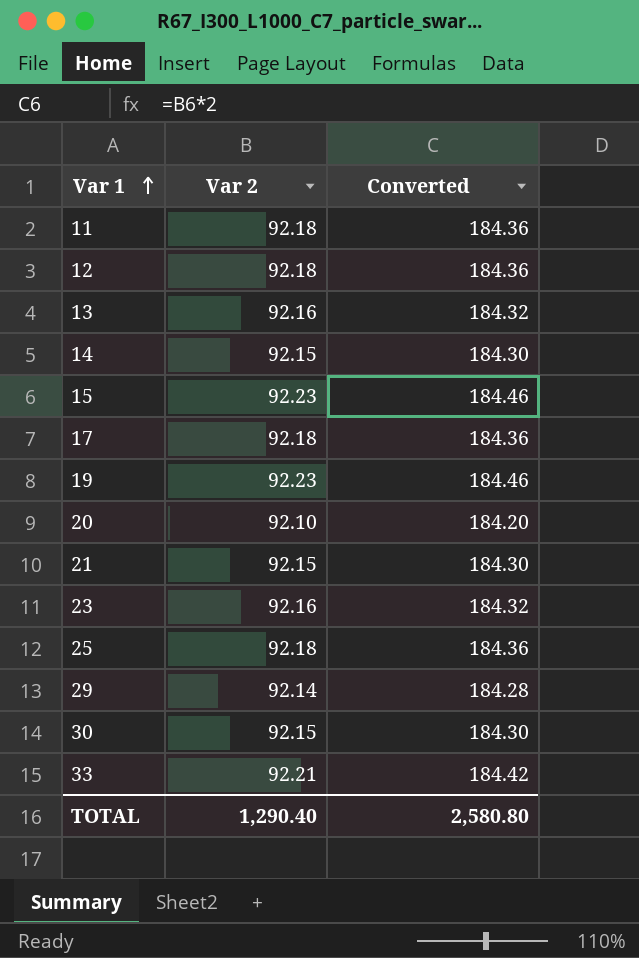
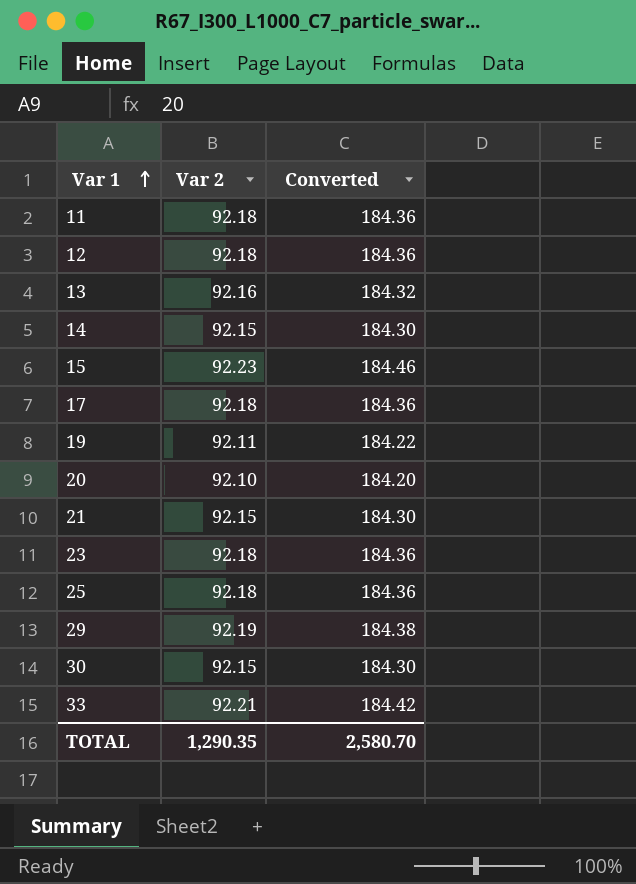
19 | Var 2: 92.23 -> 92.11
19 | Converted: 184.46 -> 184.22
23 | Var 2: 92.16 -> 92.18
23 | Converted: 184.32 -> 184.36
29 | Var 2: 92.14 -> 92.19
29 | Converted: 184.28 -> 184.38
TOTAL | Var 2: 1,290.40 -> 1,290.35
TOTAL | Converted: 2,580.80 -> 2,580.70

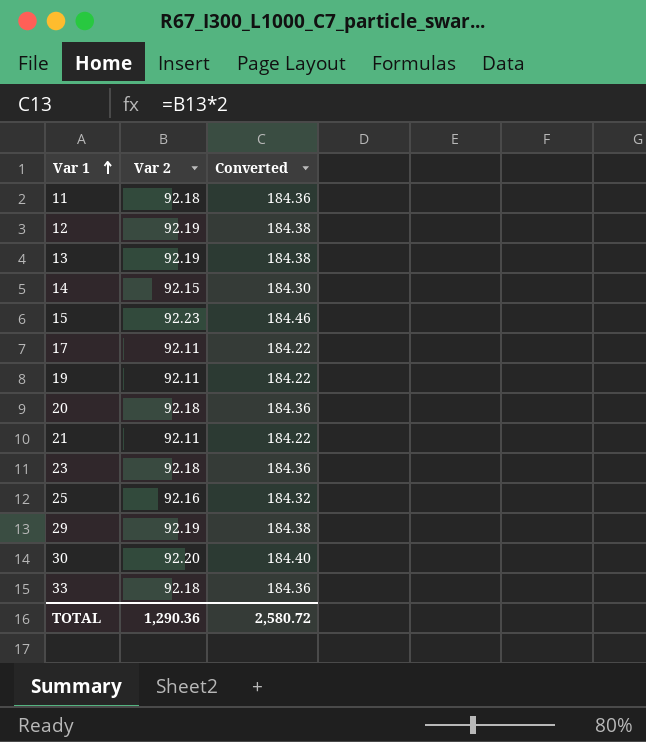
12 | Var 2: 92.18 -> 92.19
12 | Converted: 184.36 -> 184.38
13 | Var 2: 92.16 -> 92.19
13 | Converted: 184.32 -> 184.38
17 | Var 2: 92.18 -> 92.11
17 | Converted: 184.36 -> 184.22
20 | Var 2: 92.10 -> 92.18
20 | Converted: 184.20 -> 184.36
21 | Var 2: 92.15 -> 92.11
21 | Converted: 184.30 -> 184.22
25 | Var 2: 92.18 -> 92.16
25 | Converted: 184.36 -> 184.32
30 | Var 2: 92.15 -> 92.20
30 | Converted: 184.30 -> 184.40
33 | Var 2: 92.21 -> 92.18
33 | Converted: 184.42 -> 184.36
TOTAL | Var 2: 1,290.35 -> 1,290.36
TOTAL | Converted: 2,580.70 -> 2,580.72

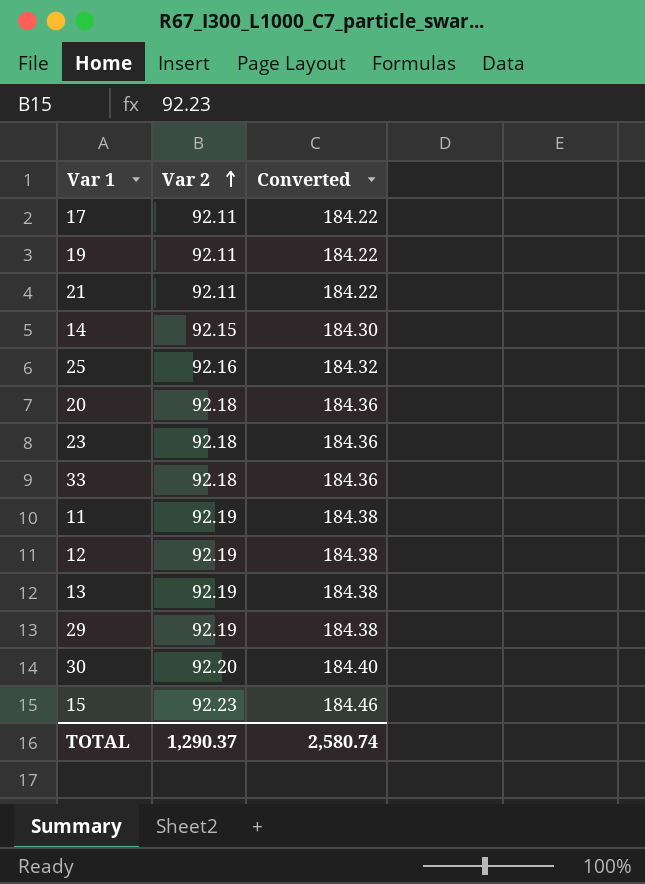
row order: Var 1 ascending -> Var 2 ascending
11 | Var 2: 92.18 -> 92.19
11 | Converted: 184.36 -> 184.38
TOTAL | Var 2: 1,290.36 -> 1,290.37
TOTAL | Converted: 2,580.72 -> 2,580.74

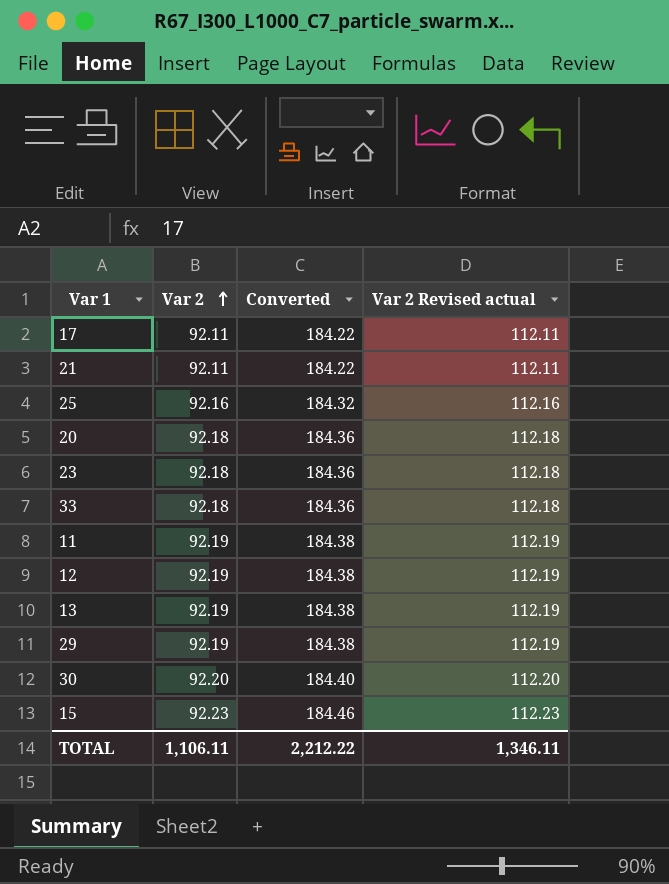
column Var 2 Revised actual | formula: none -> [Var 2] + 20
row 19: 92.11 | 184.22 -> none
row 14: 92.15 | 184.30 -> none
TOTAL | Var 2: 1,290.37 -> 1,106.11
TOTAL | Converted: 2,580.74 -> 2,212.22

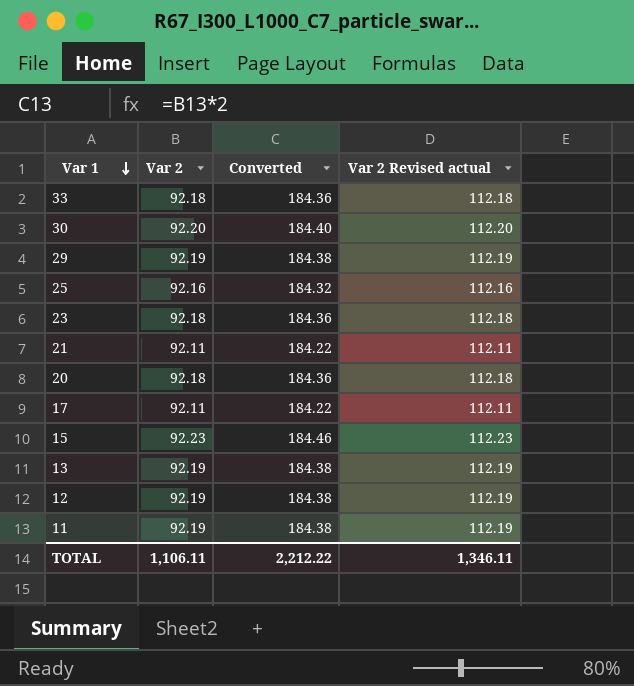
row order: Var 2 ascending -> Var 1 descending

